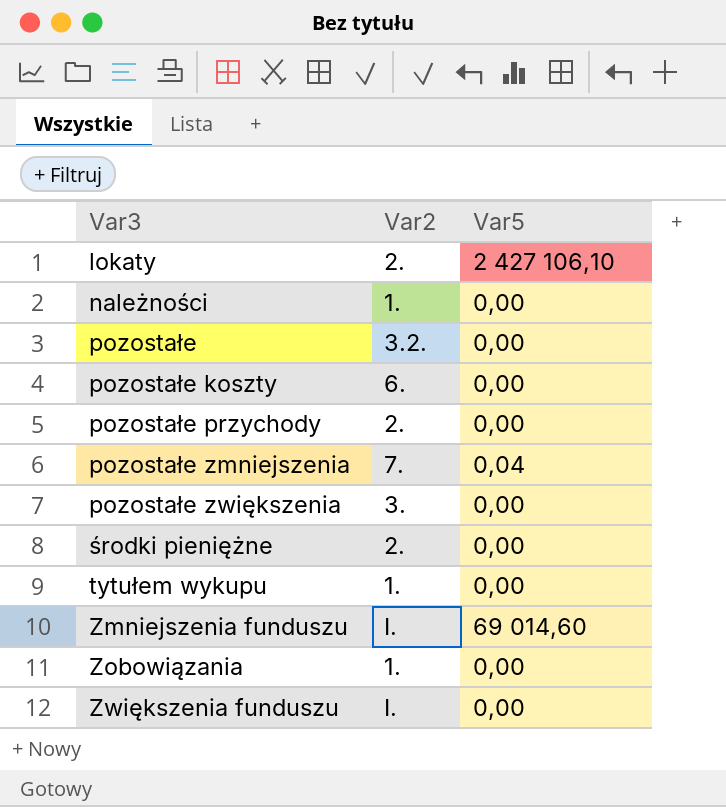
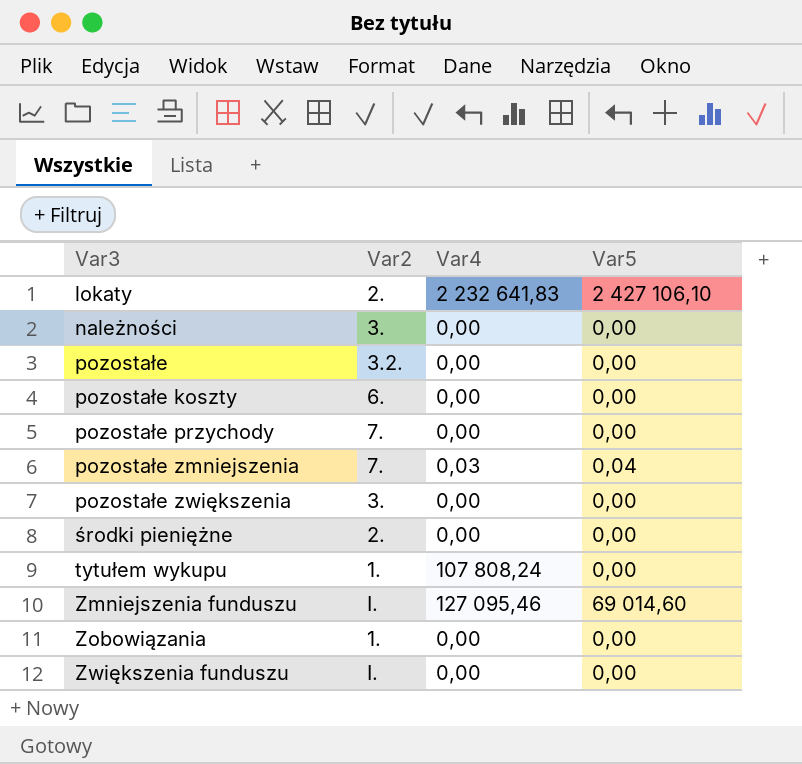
column Var4 | position: none -> 3
należności | Var2: 1. -> 3.
pozostałe przychody | Var2: 2. -> 7.

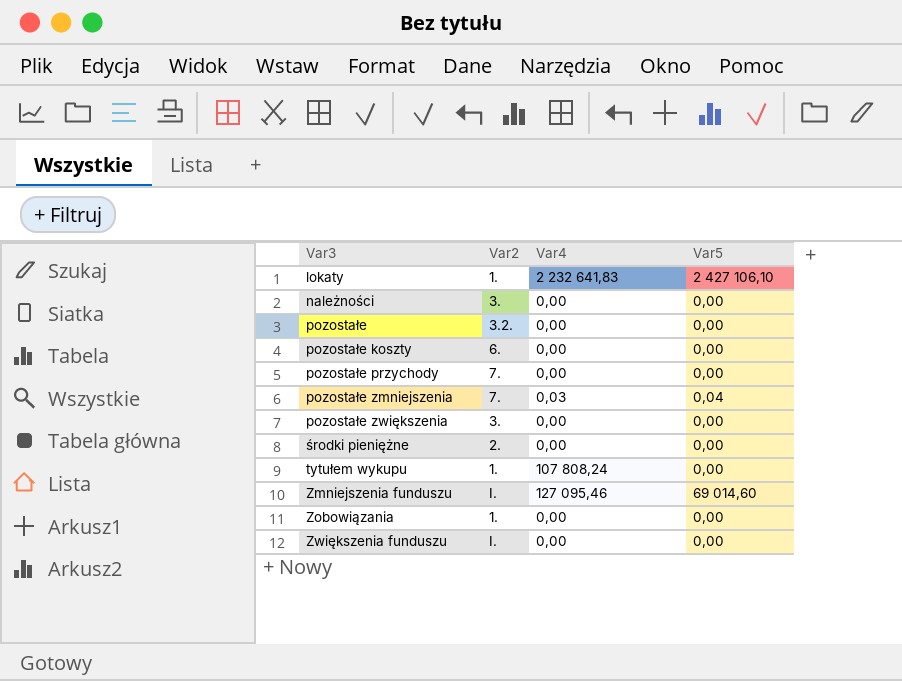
lokaty | Var2: 2. -> 1.

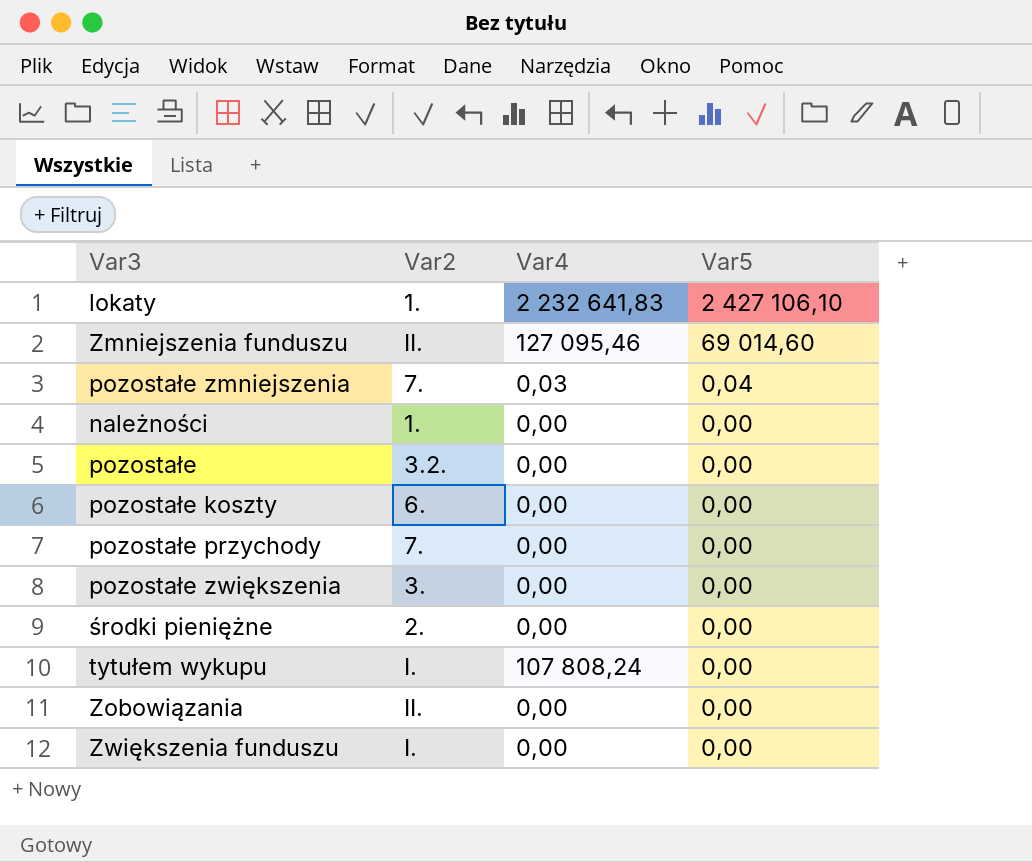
row order: Var3 ascending -> Var5 descending
Zmniejszenia funduszu | Var2: I. -> II.
należności | Var2: 3. -> 1.
tytułem wykupu | Var2: 1. -> I.
Zobowiązania | Var2: 1. -> II.

